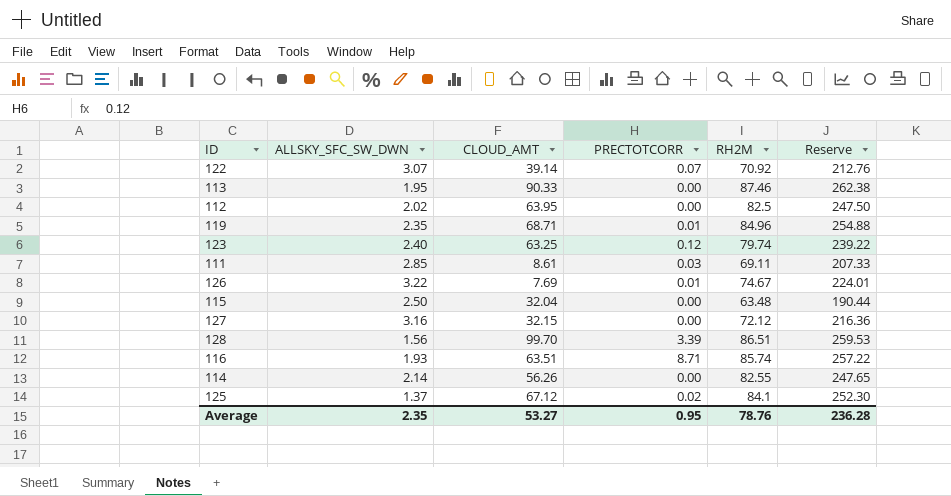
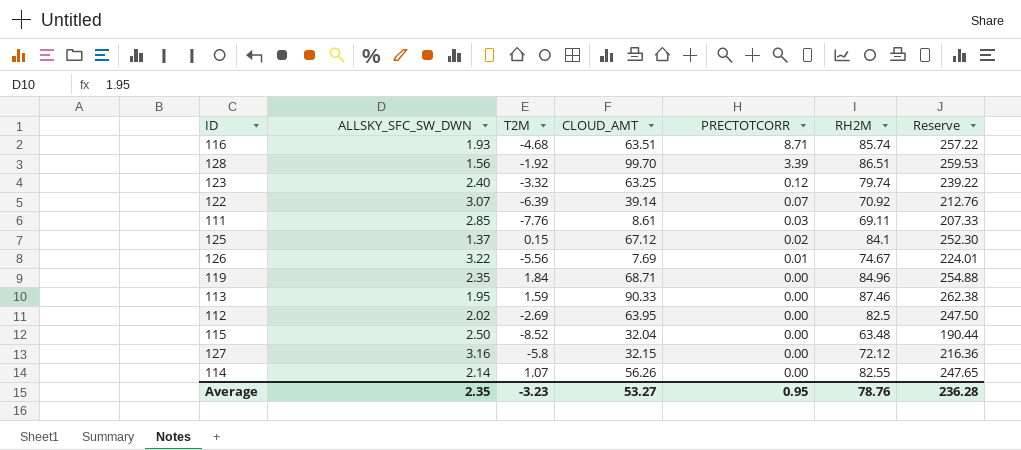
row order: none -> PRECTOTCORR descending
column T2M | position: none -> 3
119 | PRECTOTCORR: 0.01 -> 0.00

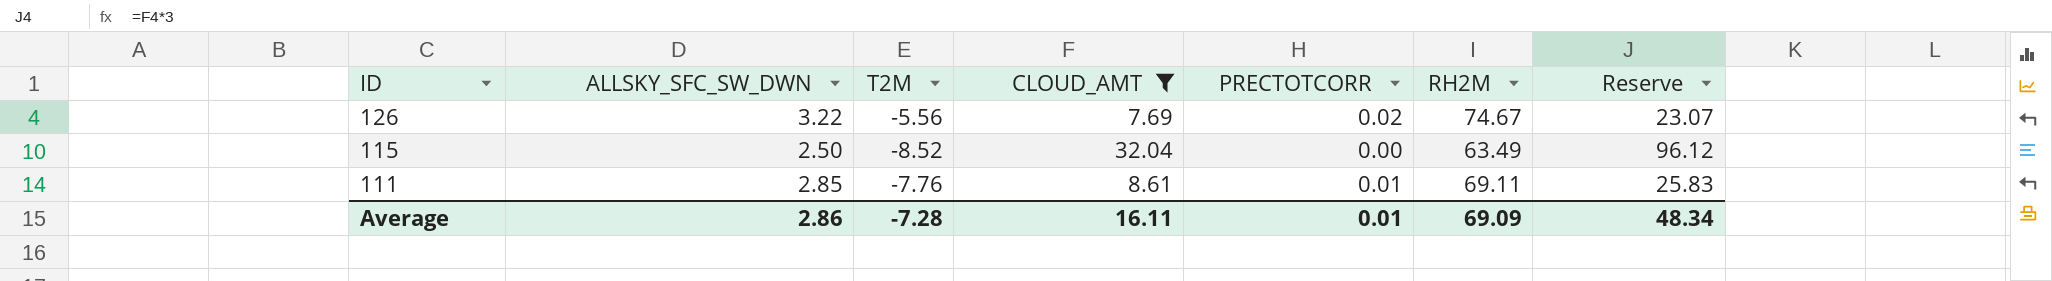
filter: none -> CLOUD_AMT <= 32.04
row order: PRECTOTCORR descending -> ID descending
column Reserve | formula: [RH2M] * 3 -> [CLOUD_AMT] * 3
126 | PRECTOTCORR: 0.01 -> 0.02
115 | RH2M: 63.48 -> 63.49
111 | PRECTOTCORR: 0.03 -> 0.01
Average | ALLSKY_SFC_SW_DWN: 2.35 -> 2.86
Average | T2M: -3.23 -> -7.28
Average | CLOUD_AMT: 53.27 -> 16.11
Average | PRECTOTCORR: 0.95 -> 0.01
Average | RH2M: 78.76 -> 69.09
Average | Reserve: 236.28 -> 48.34

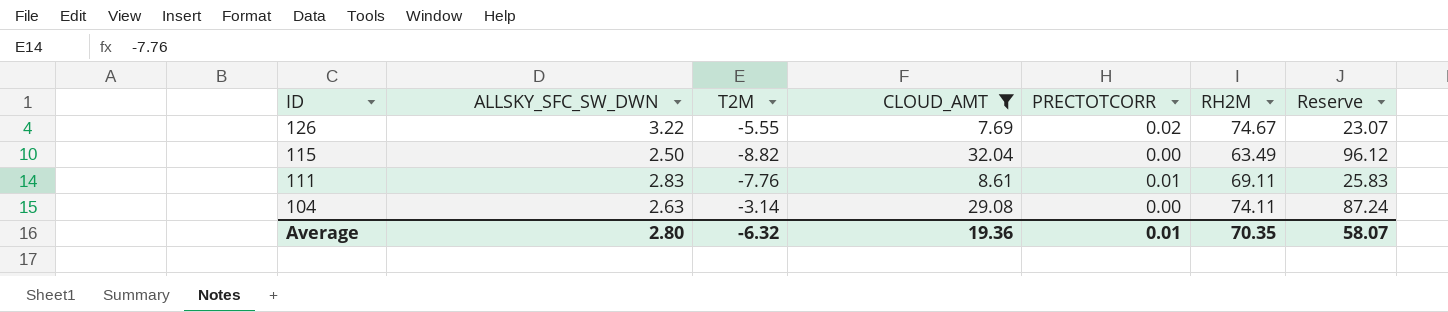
126 | T2M: -5.56 -> -5.55
115 | T2M: -8.52 -> -8.82
111 | ALLSKY_SFC_SW_DWN: 2.85 -> 2.83
row 104: none -> 2.63 | -3.14 | 29.08 | 0.00 | 74.11 | 87.24
Average | ALLSKY_SFC_SW_DWN: 2.86 -> 2.80
Average | T2M: -7.28 -> -6.32
Average | CLOUD_AMT: 16.11 -> 19.36
Average | RH2M: 69.09 -> 70.35
Average | Reserve: 48.34 -> 58.07

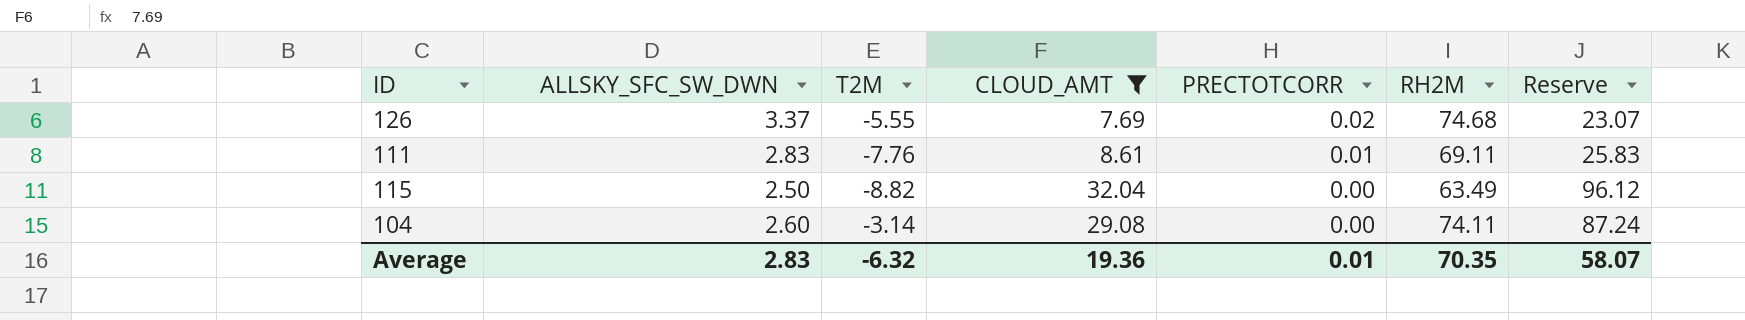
row order: ID descending -> PRECTOTCORR descending
126 | ALLSKY_SFC_SW_DWN: 3.22 -> 3.37
126 | RH2M: 74.67 -> 74.68
104 | ALLSKY_SFC_SW_DWN: 2.63 -> 2.60
Average | ALLSKY_SFC_SW_DWN: 2.80 -> 2.83

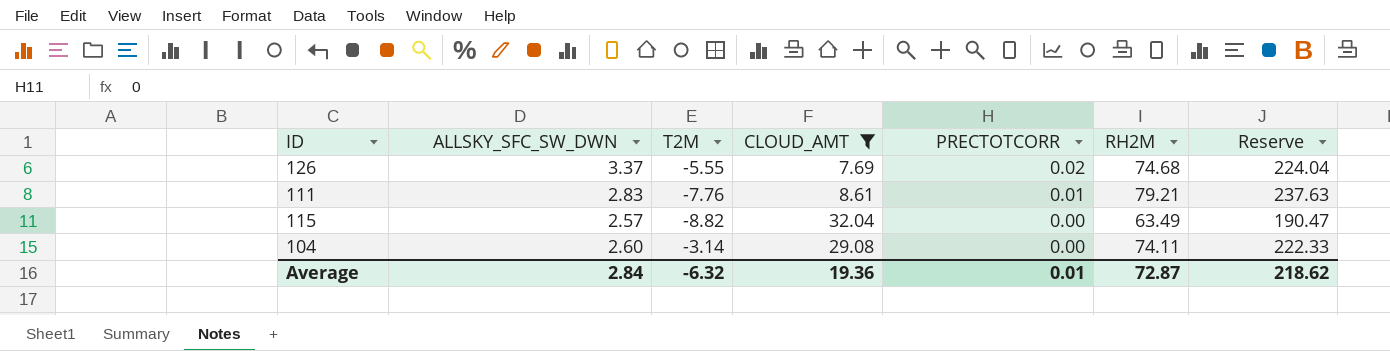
column Reserve | formula: [CLOUD_AMT] * 3 -> [RH2M] * 3
111 | RH2M: 69.11 -> 79.21
115 | ALLSKY_SFC_SW_DWN: 2.50 -> 2.57
Average | ALLSKY_SFC_SW_DWN: 2.83 -> 2.84
Average | RH2M: 70.35 -> 72.87
Average | Reserve: 58.07 -> 218.62

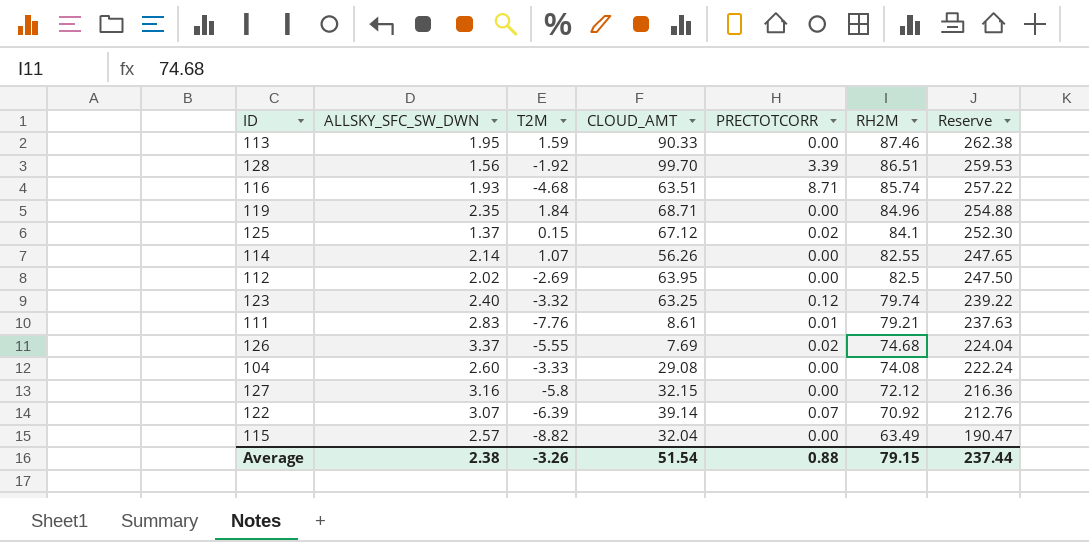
filter: CLOUD_AMT <= 32.04 -> none
row order: PRECTOTCORR descending -> RH2M descending
104 | T2M: -3.14 -> -3.33
104 | RH2M: 74.11 -> 74.08
104 | Reserve: 222.33 -> 222.24
Average | ALLSKY_SFC_SW_DWN: 2.84 -> 2.38
Average | T2M: -6.32 -> -3.26
Average | CLOUD_AMT: 19.36 -> 51.54
Average | PRECTOTCORR: 0.01 -> 0.88
Average | RH2M: 72.87 -> 79.15
Average | Reserve: 218.62 -> 237.44

